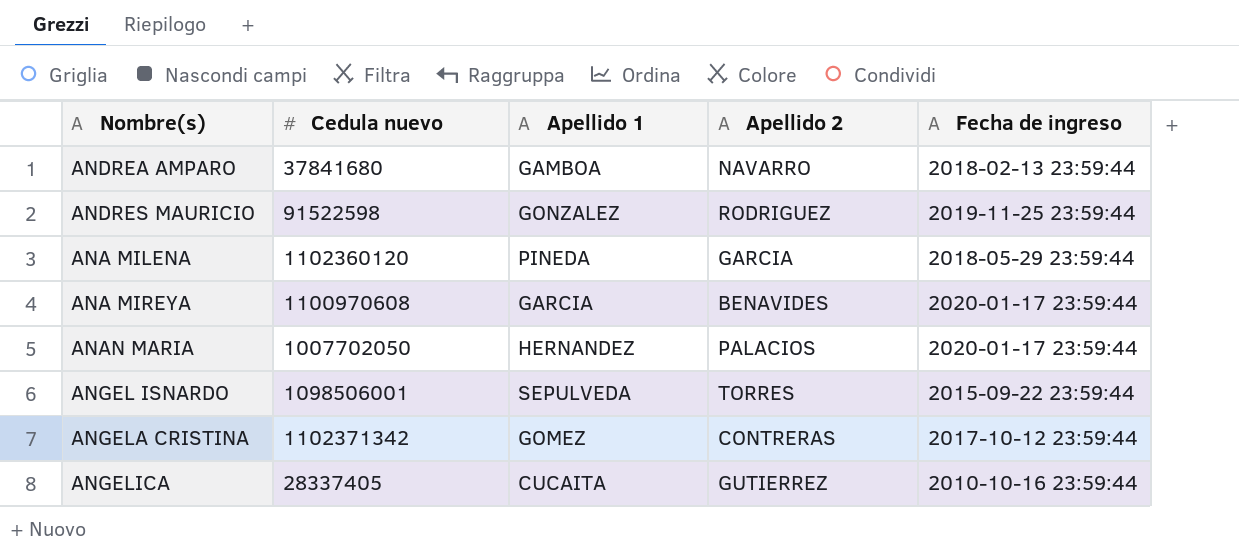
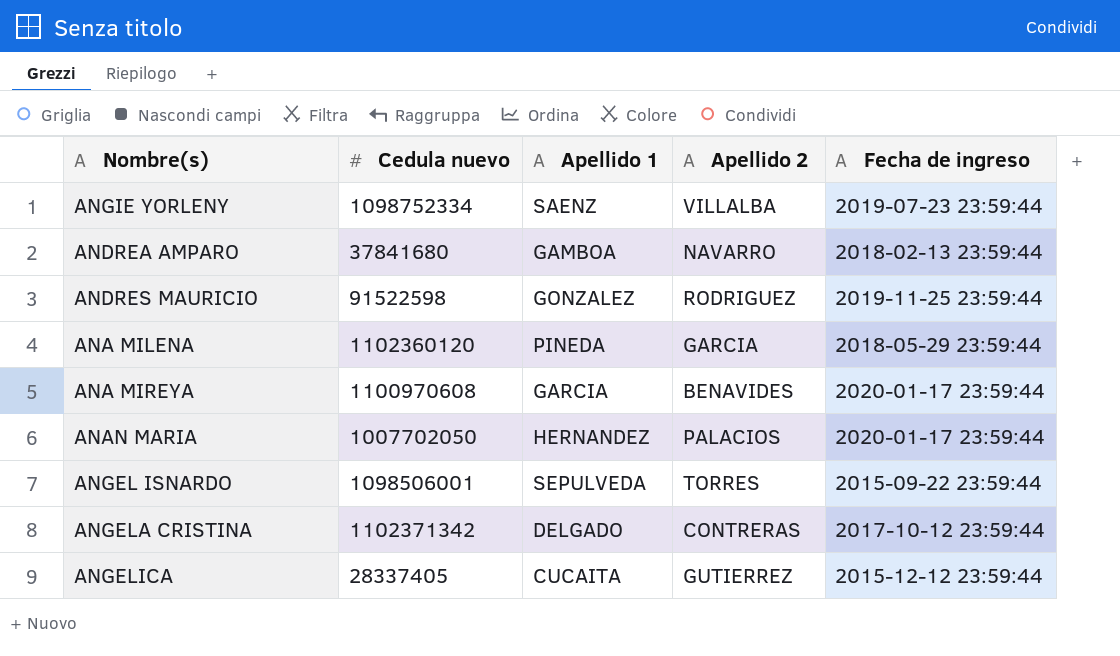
row ANGIE YORLENY: none -> 1098752334 | SAENZ | VILLALBA | 2019-07-23 23:59:44
ANGELA CRISTINA | Apellido 1: GOMEZ -> DELGADO
ANGELICA | Fecha de ingreso: 2010-10-16 23:59:44 -> 2015-12-12 23:59:44

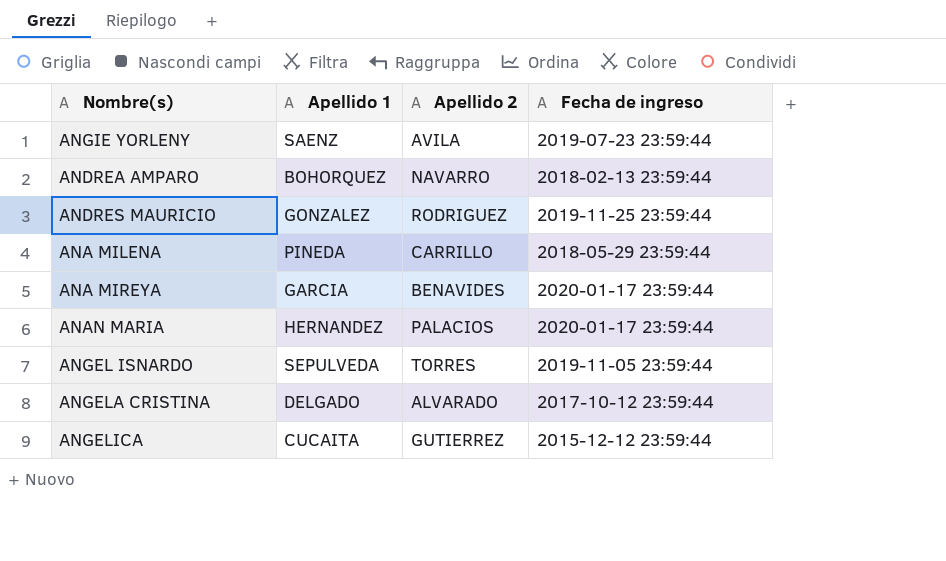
column Cedula nuevo | position: 2 -> none
ANGIE YORLENY | Apellido 2: VILLALBA -> AVILA
ANDREA AMPARO | Apellido 1: GAMBOA -> BOHORQUEZ
ANA MILENA | Apellido 2: GARCIA -> CARRILLO
ANGEL ISNARDO | Fecha de ingreso: 2015-09-22 23:59:44 -> 2019-11-05 23:59:44
ANGELA CRISTINA | Apellido 2: CONTRERAS -> ALVARADO

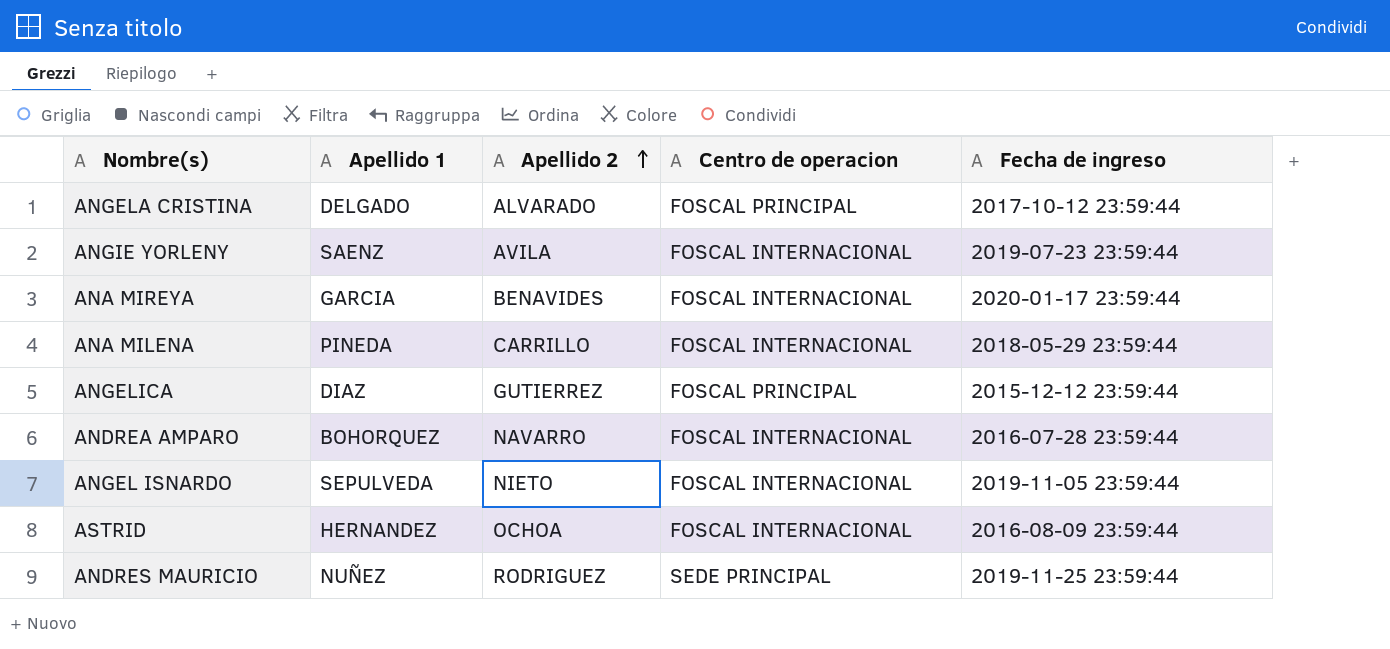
row order: none -> Apellido 2 ascending
column Centro de operacion | position: none -> 4
row ANAN MARIA: HERNANDEZ | PALACIOS | 2020-01-17 23:59:44 -> none
ANGELICA | Apellido 1: CUCAITA -> DIAZ
ANDREA AMPARO | Fecha de ingreso: 2018-02-13 23:59:44 -> 2016-07-28 23:59:44
ANGEL ISNARDO | Apellido 2: TORRES -> NIETO
row ASTRID: none -> HERNANDEZ | OCHOA | FOSCAL INTERNACIONAL | 2016-08-09 23:59:44
ANDRES MAURICIO | Apellido 1: GONZALEZ -> NUÑEZ

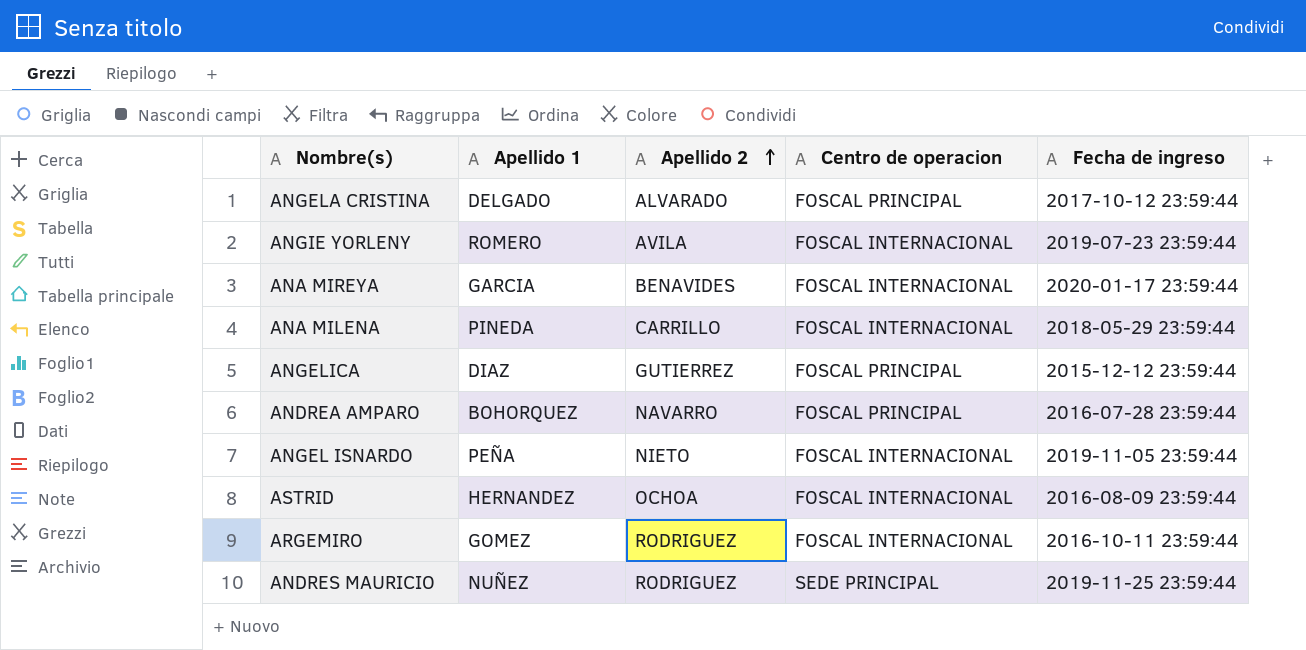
ANGIE YORLENY | Apellido 1: SAENZ -> ROMERO
ANDREA AMPARO | Centro de operacion: FOSCAL INTERNACIONAL -> FOSCAL PRINCIPAL
ANGEL ISNARDO | Apellido 1: SEPULVEDA -> PEÑA
row ARGEMIRO: none -> GOMEZ | RODRIGUEZ | FOSCAL INTERNACIONAL | 2016-10-11 23:59:44

